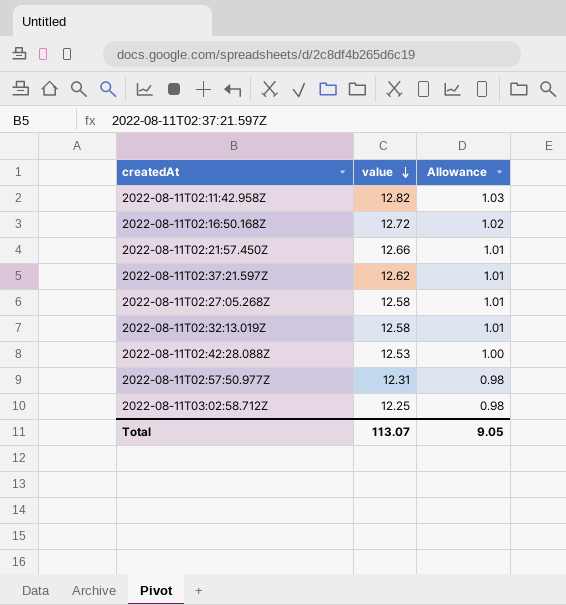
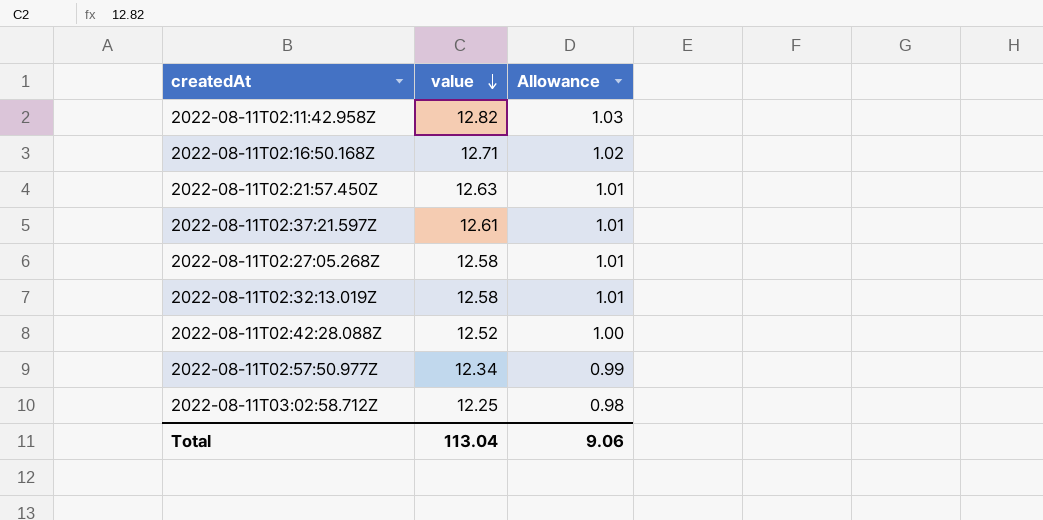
2022-08-11T02:16:50.168Z | value: 12.72 -> 12.71
2022-08-11T02:21:57.450Z | value: 12.66 -> 12.63
2022-08-11T02:37:21.597Z | value: 12.62 -> 12.61
2022-08-11T02:42:28.088Z | value: 12.53 -> 12.52
2022-08-11T02:57:50.977Z | value: 12.31 -> 12.34
2022-08-11T02:57:50.977Z | Allowance: 0.98 -> 0.99
Total | value: 113.07 -> 113.04
Total | Allowance: 9.05 -> 9.06

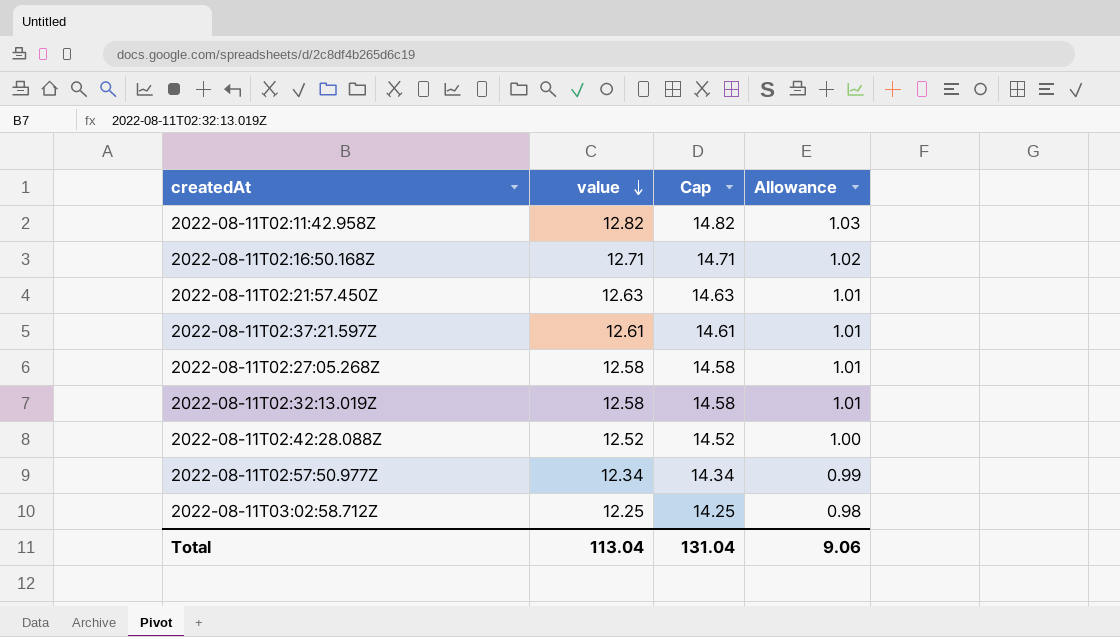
column Cap | formula: none -> [value] + 2

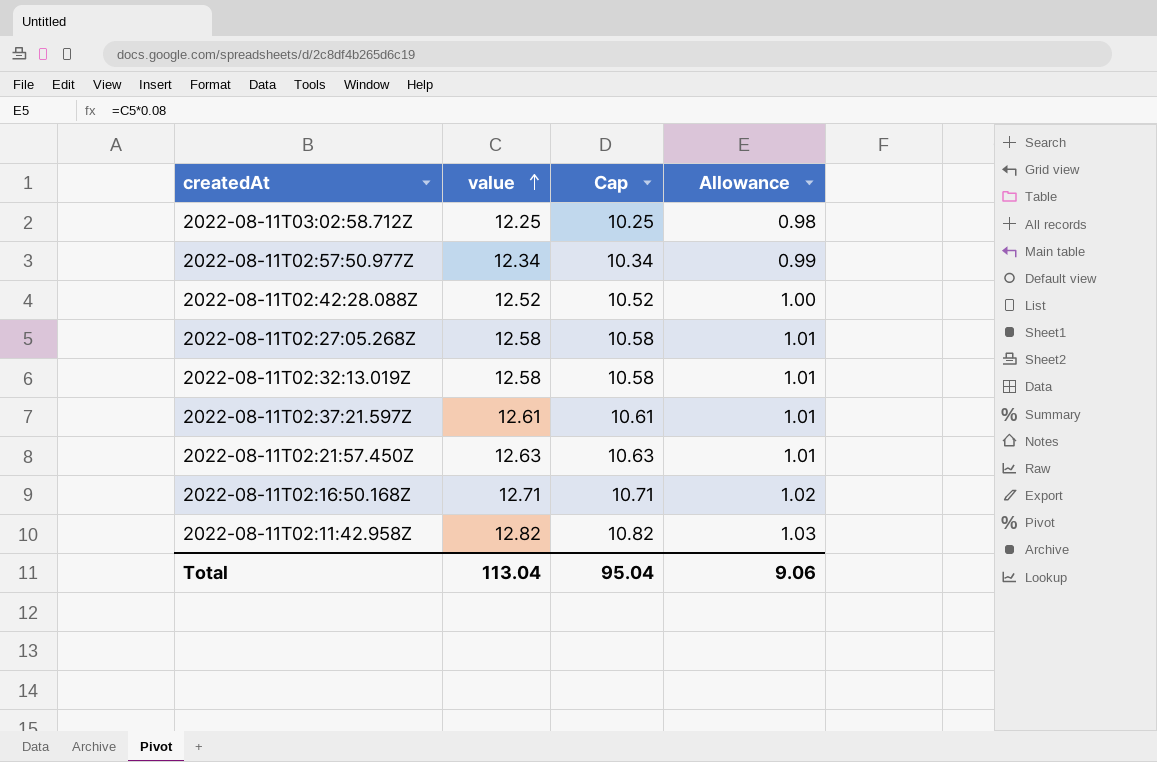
row order: value descending -> value ascending
column Cap | formula: [value] + 2 -> [value] - 2
Total | Cap: 131.04 -> 95.04

